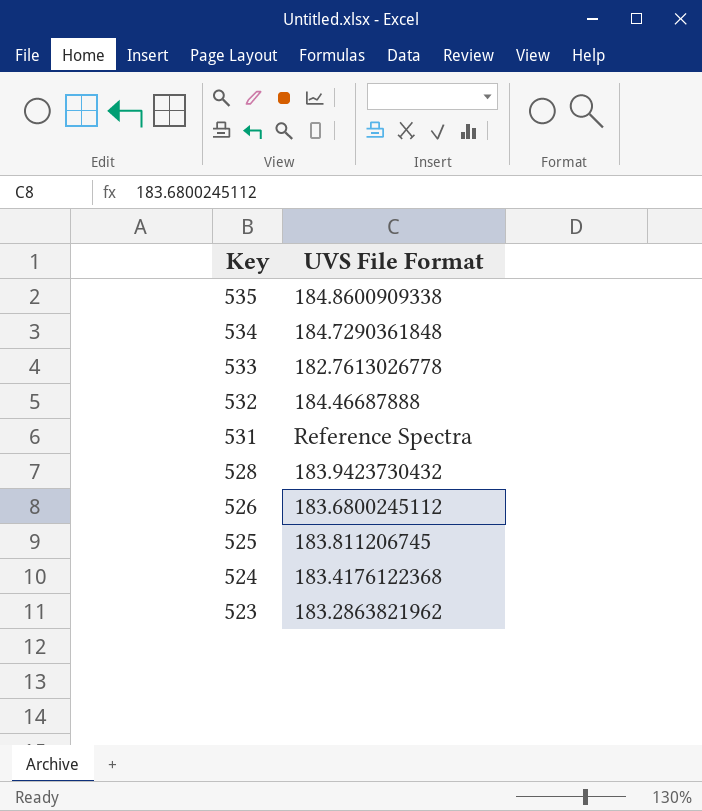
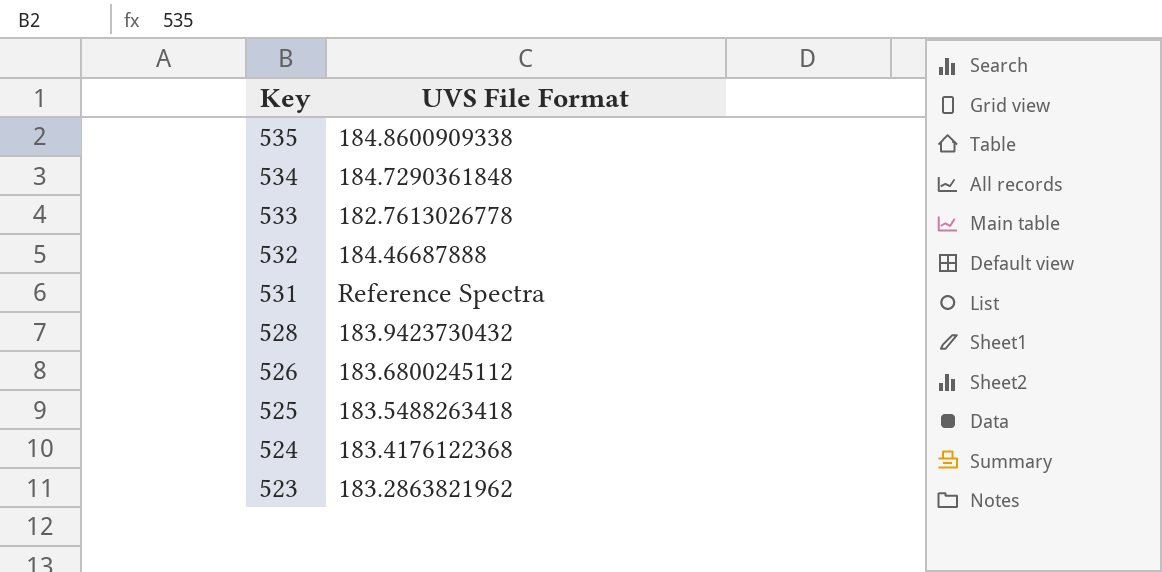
525 | UVS File Format: 183.811206745 -> 183.5488263418

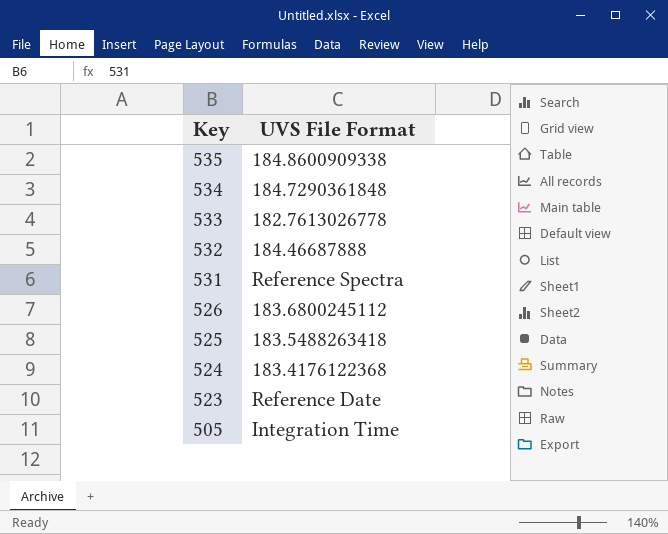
row 528: 183.9423730432 -> none
523 | UVS File Format: 183.2863821962 -> Reference Date
row 505: none -> Integration Time

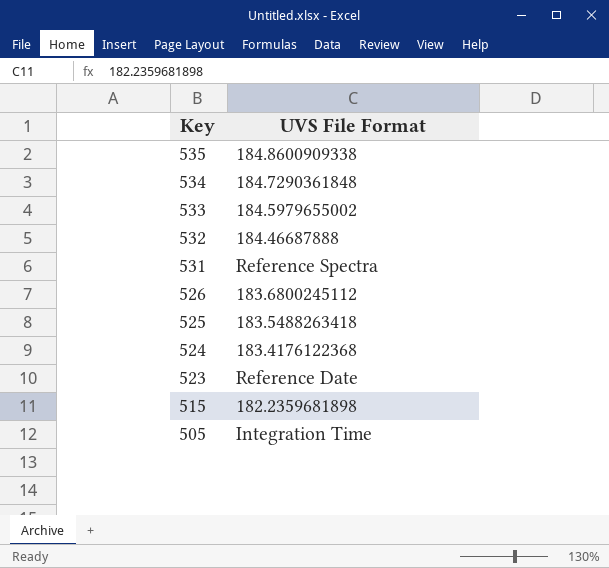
533 | UVS File Format: 182.7613026778 -> 184.5979655002
row 515: none -> 182.2359681898

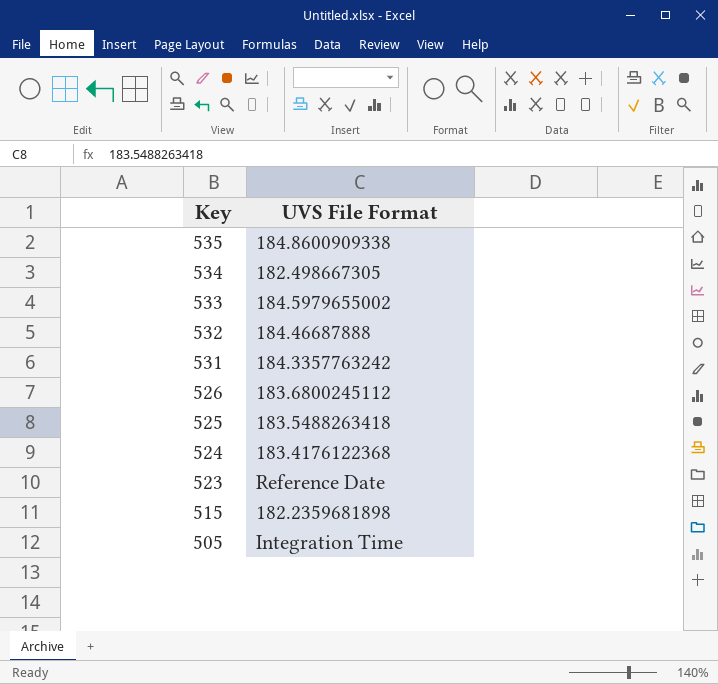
534 | UVS File Format: 184.7290361848 -> 182.498667305
531 | UVS File Format: Reference Spectra -> 184.3357763242

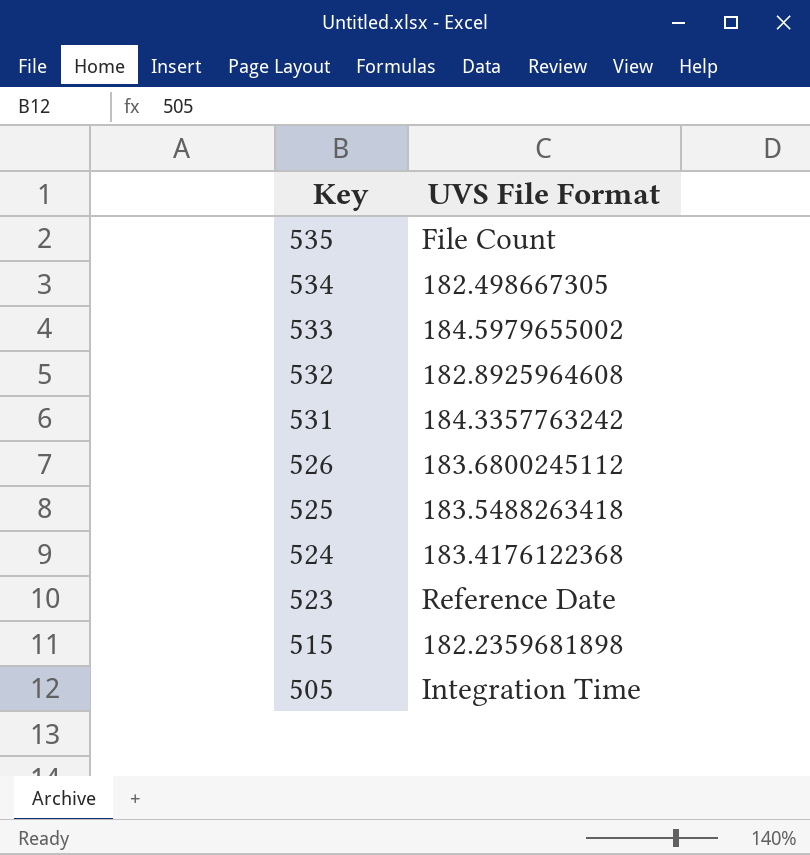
535 | UVS File Format: 184.8600909338 -> File Count
532 | UVS File Format: 184.46687888 -> 182.8925964608

